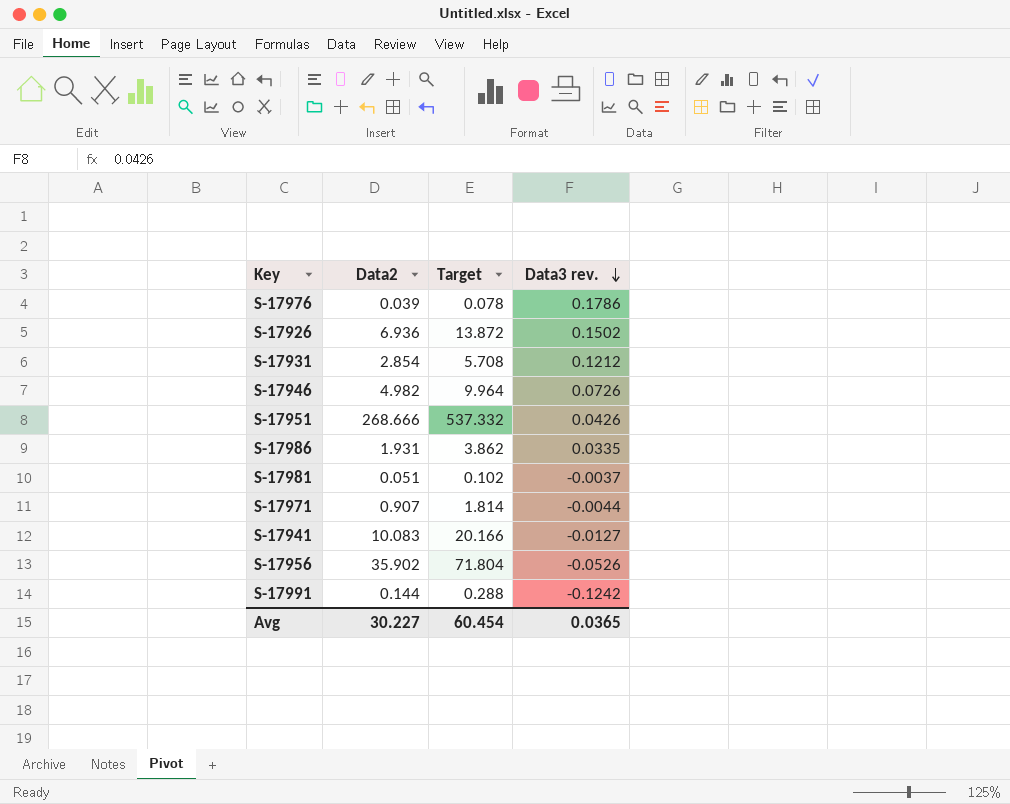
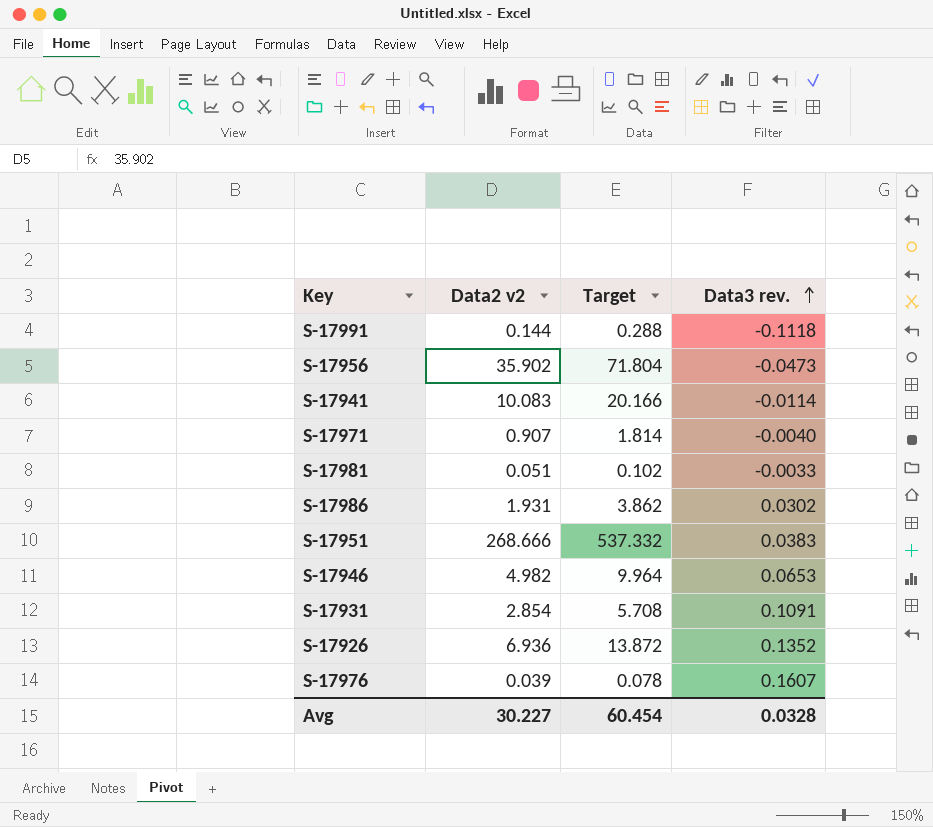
row order: Data3 rev. descending -> Data3 rev. ascending
column name: Data2 -> Data2 v2
S-17991 | Data3 rev.: -0.1242 -> -0.1118
S-17956 | Data3 rev.: -0.0526 -> -0.0473
S-17941 | Data3 rev.: -0.0127 -> -0.0114
S-17971 | Data3 rev.: -0.0044 -> -0.0040
S-17981 | Data3 rev.: -0.0037 -> -0.0033
S-17986 | Data3 rev.: 0.0335 -> 0.0302
S-17951 | Data3 rev.: 0.0426 -> 0.0383
S-17946 | Data3 rev.: 0.0726 -> 0.0653
S-17931 | Data3 rev.: 0.1212 -> 0.1091
S-17926 | Data3 rev.: 0.1502 -> 0.1352
S-17976 | Data3 rev.: 0.1786 -> 0.1607
Avg | Data3 rev.: 0.0365 -> 0.0328

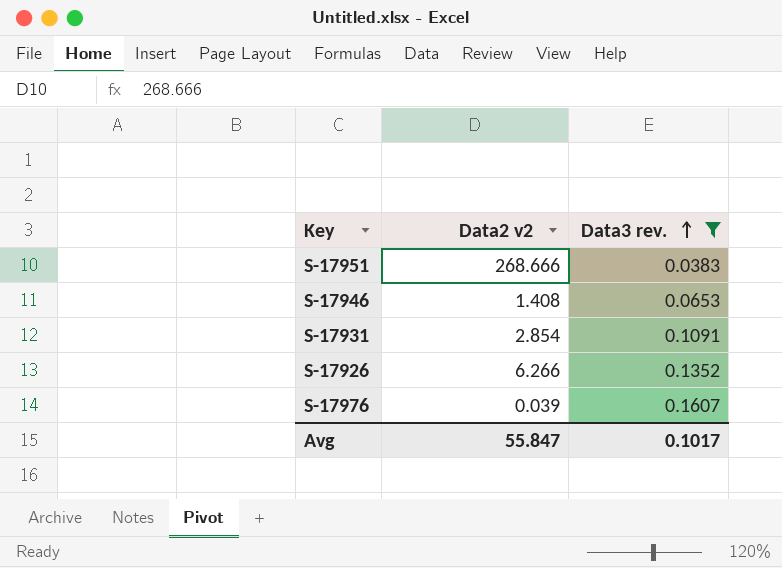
filter: none -> Data3 rev. >= 0.0383
column Target | formula: [Data2 v2] * 2 -> none
S-17946 | Data2 v2: 4.982 -> 1.408
S-17926 | Data2 v2: 6.936 -> 6.266
Avg | Data2 v2: 30.227 -> 55.847
Avg | Data3 rev.: 0.0328 -> 0.1017

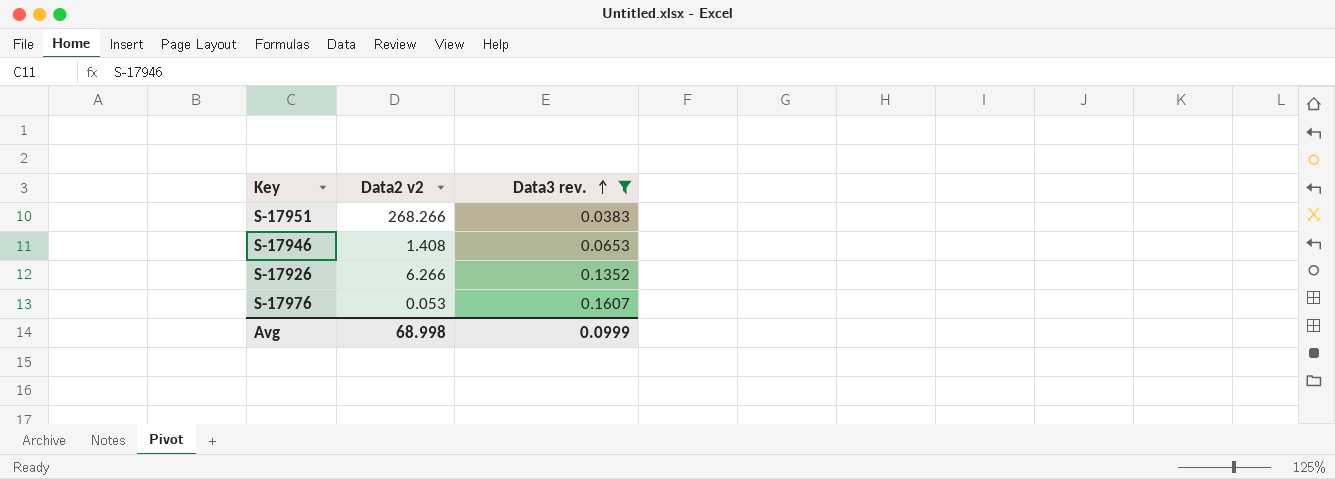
row S-17931: 2.854 | 0.1091 -> none
S-17951 | Data2 v2: 268.666 -> 268.266
S-17976 | Data2 v2: 0.039 -> 0.053
Avg | Data2 v2: 55.847 -> 68.998
Avg | Data3 rev.: 0.1017 -> 0.0999

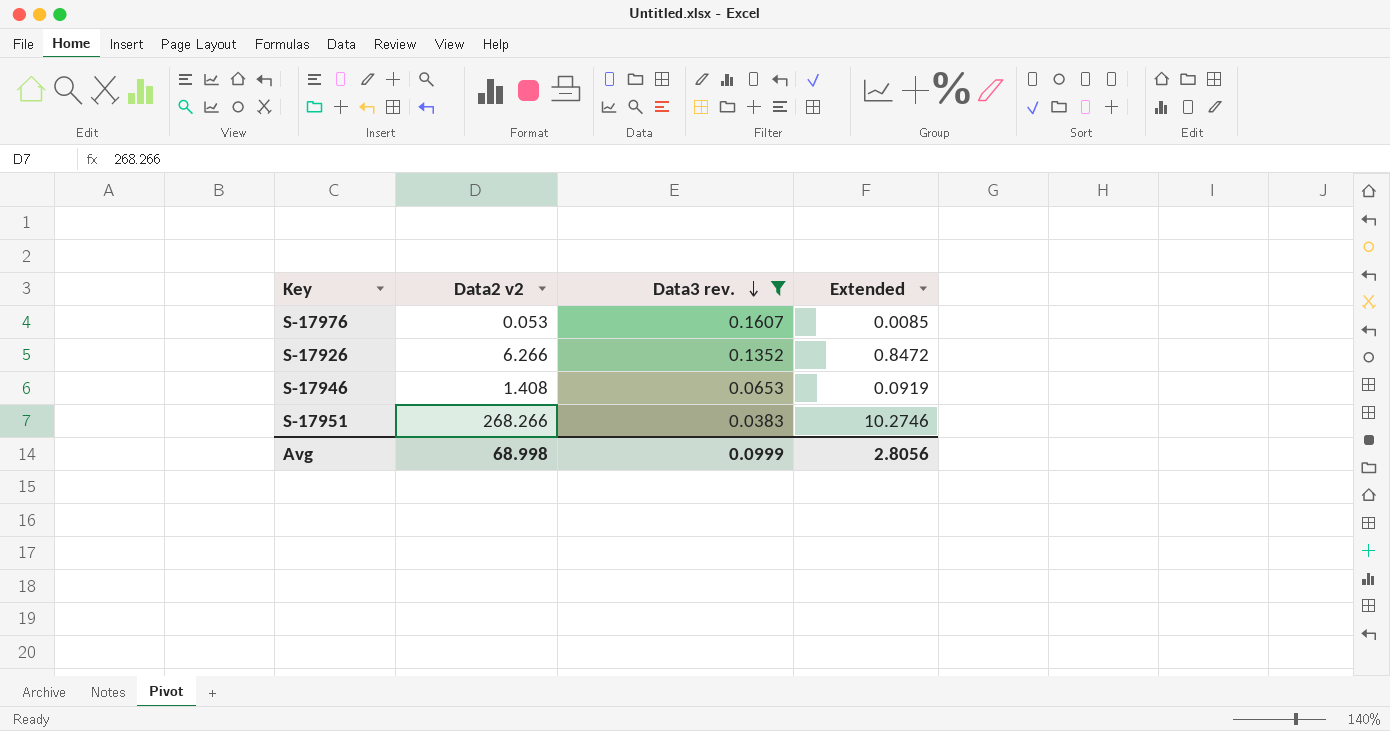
row order: Data3 rev. ascending -> Data3 rev. descending
column Extended | formula: none -> [Data2 v2] * [Data3 rev.]

